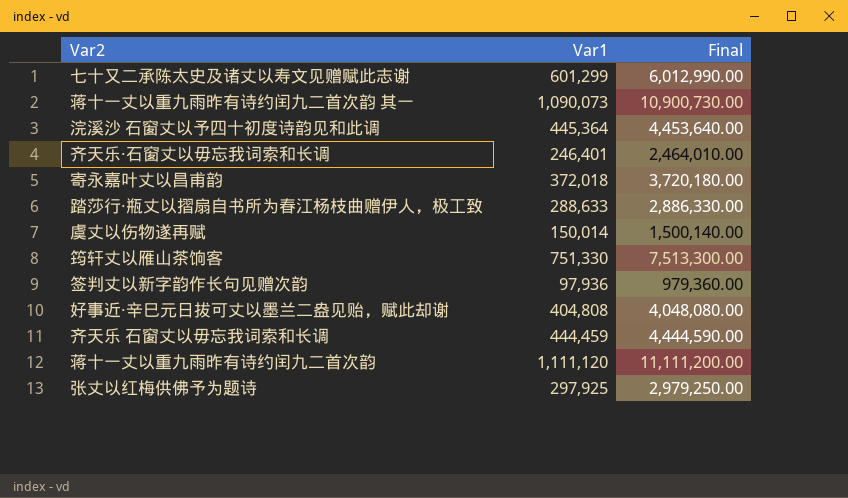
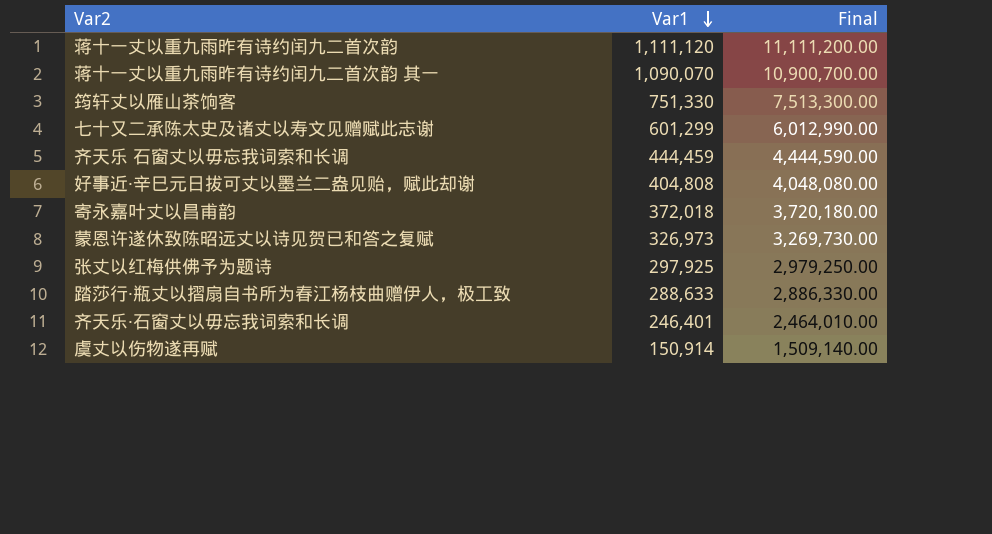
row order: none -> Var1 descending
row 浣溪沙 石窗丈以予四十初度诗韵见和此调: 445,364 | 4,453,640.00 -> none
row 签判丈以新字韵作长句见赠次韵: 97,936 | 979,360.00 -> none
蒋十一丈以重九雨昨有诗约闰九二首次韵 其一 | Var1: 1,090,073 -> 1,090,070
蒋十一丈以重九雨昨有诗约闰九二首次韵 其一 | Final: 10,900,730.00 -> 10,900,700.00
row 蒙恩许遂休致陈昭远丈以诗见贺已和答之复赋: none -> 326,973 | 3,269,730.00
虞丈以伤物遂再赋 | Var1: 150,014 -> 150,914
虞丈以伤物遂再赋 | Final: 1,500,140.00 -> 1,509,140.00

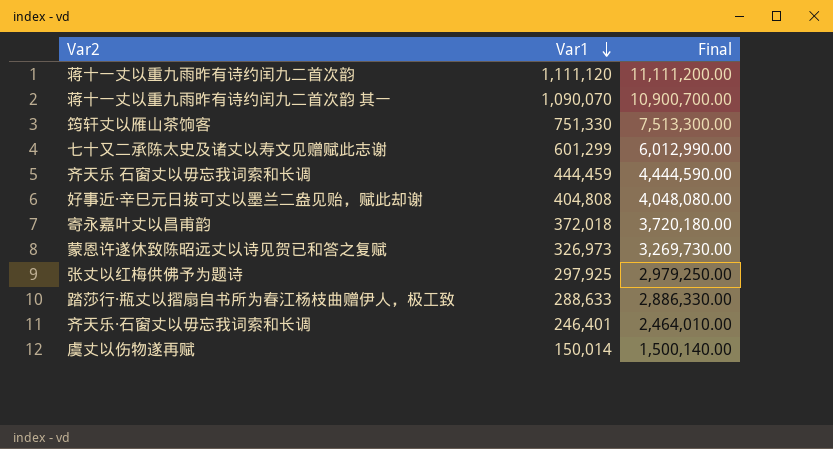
虞丈以伤物遂再赋 | Var1: 150,914 -> 150,014
虞丈以伤物遂再赋 | Final: 1,509,140.00 -> 1,500,140.00

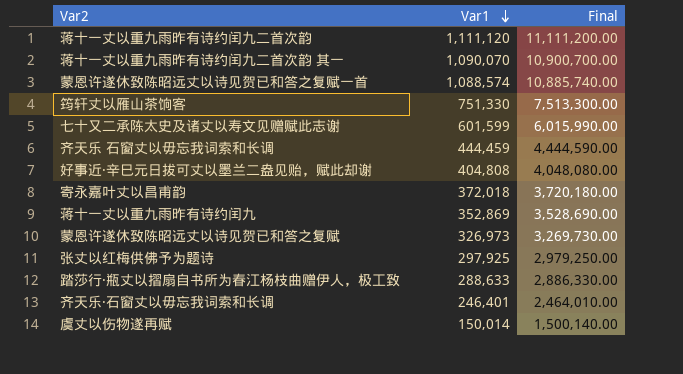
row 蒙恩许遂休致陈昭远丈以诗见贺已和答之复赋一首: none -> 1,088,574 | 10,885,740.00
七十又二承陈太史及诸丈以寿文见赠赋此志谢 | Var1: 601,299 -> 601,599
七十又二承陈太史及诸丈以寿文见赠赋此志谢 | Final: 6,012,990.00 -> 6,015,990.00
row 蒋十一丈以重九雨昨有诗约闰九: none -> 352,869 | 3,528,690.00

